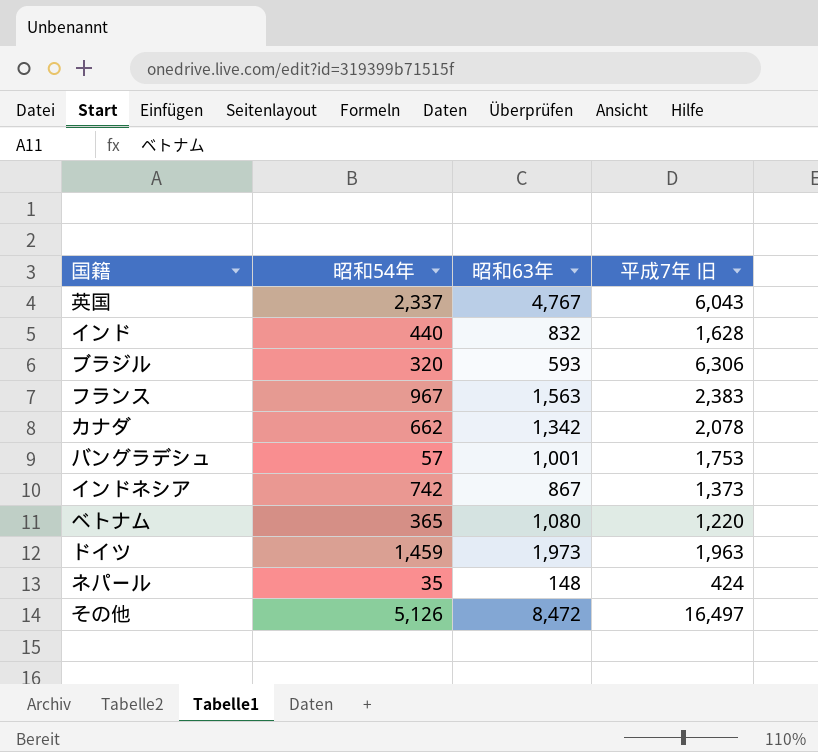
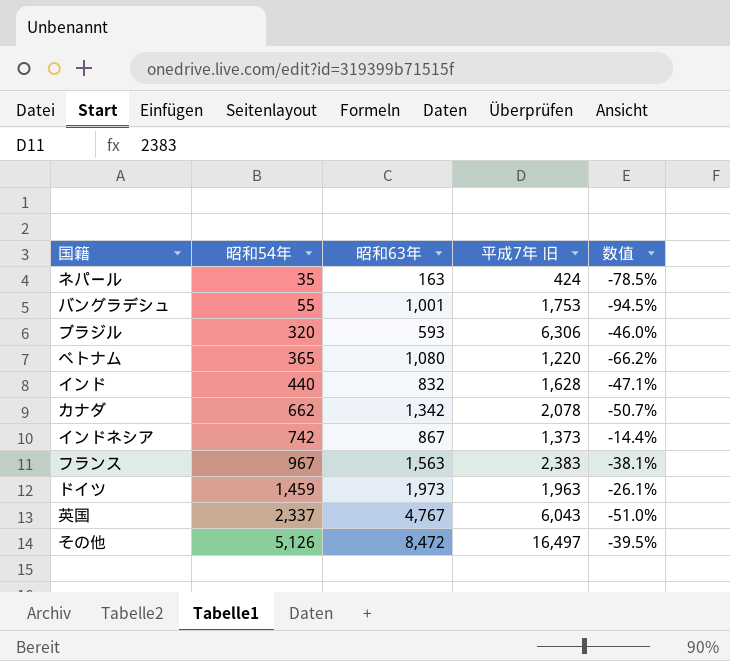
row order: none -> 昭和54年 ascending
column 数值 | formula: none -> ([昭和54年] - [昭和63年]) / [昭和63年]
ネパール | 昭和63年: 148 -> 163
バングラデシュ | 昭和54年: 57 -> 55

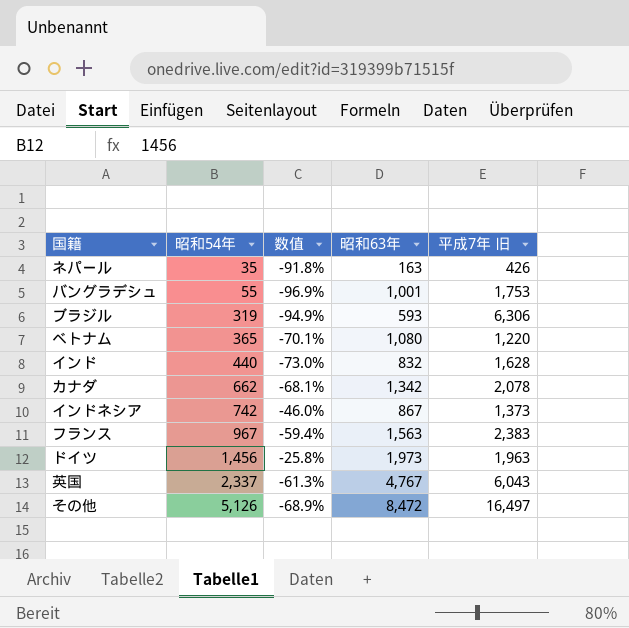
column 数值 | formula: ([昭和54年] - [昭和63年]) / [昭和63年] -> ([昭和54年] - [平成7年 旧]) / [平成7年 旧]
column 数值 | position: 5 -> 3
ネパール | 平成7年 旧: 424 -> 426
ブラジル | 昭和54年: 320 -> 319
ドイツ | 昭和54年: 1,459 -> 1,456

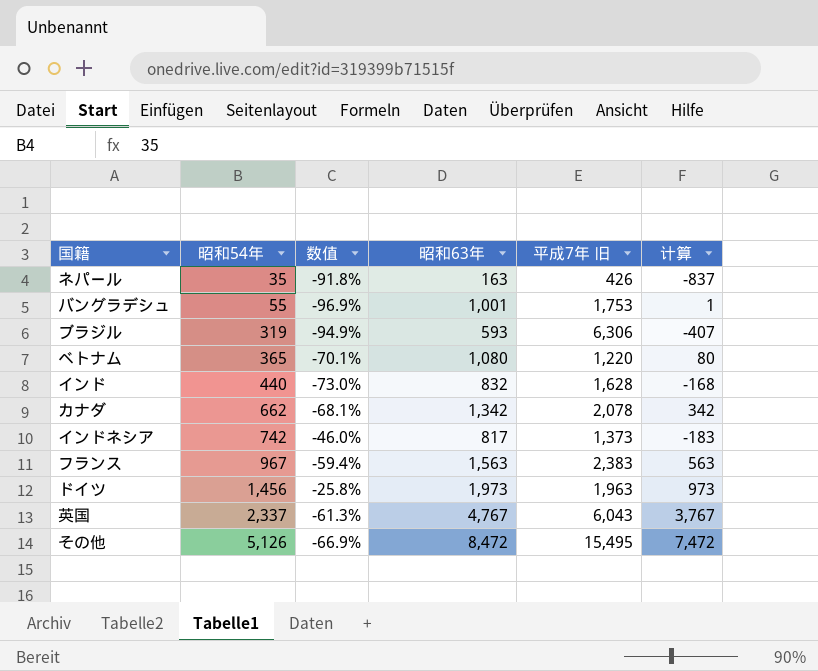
column 计算 | formula: none -> [昭和63年] - 1000
インドネシア | 昭和63年: 867 -> 817
その他 | 数值: -68.9% -> -66.9%
その他 | 平成7年 旧: 16,497 -> 15,495

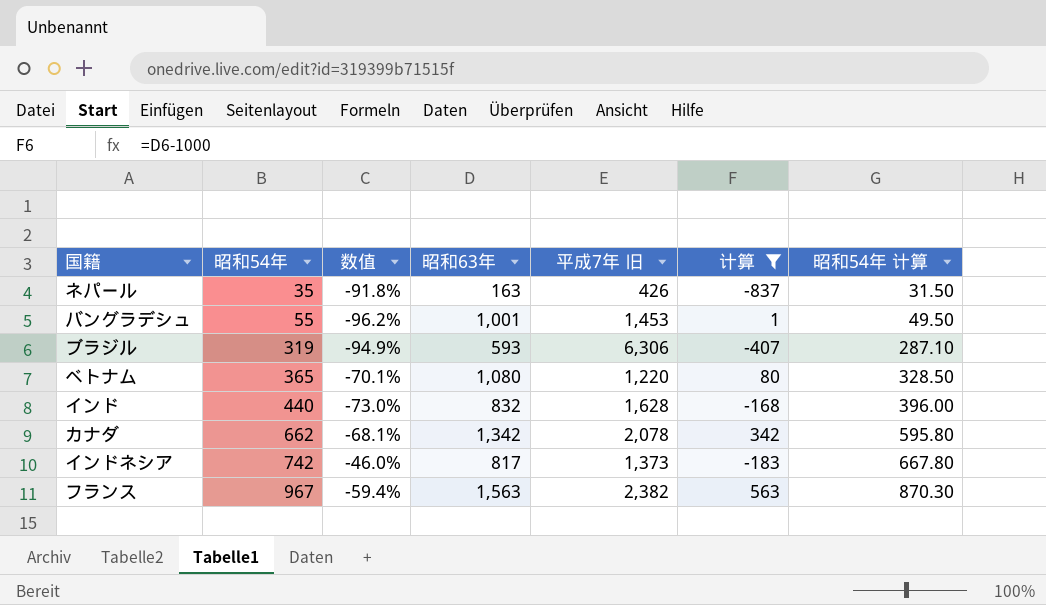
filter: none -> 计算 <= 563
column 昭和54年 计算 | formula: none -> [昭和54年] * 0.9
バングラデシュ | 数值: -96.9% -> -96.2%
バングラデシュ | 平成7年 旧: 1,753 -> 1,453
フランス | 平成7年 旧: 2,383 -> 2,382

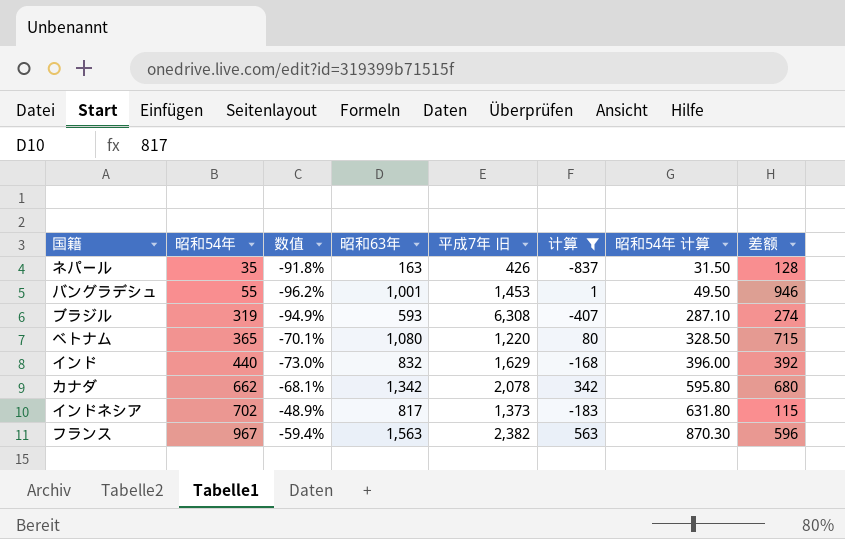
column 差额 | formula: none -> [昭和63年] - [昭和54年]
ブラジル | 平成7年 旧: 6,306 -> 6,308
インド | 平成7年 旧: 1,628 -> 1,629
インドネシア | 昭和54年: 742 -> 702
インドネシア | 数值: -46.0% -> -48.9%
インドネシア | 昭和54年 计算: 667.80 -> 631.80

